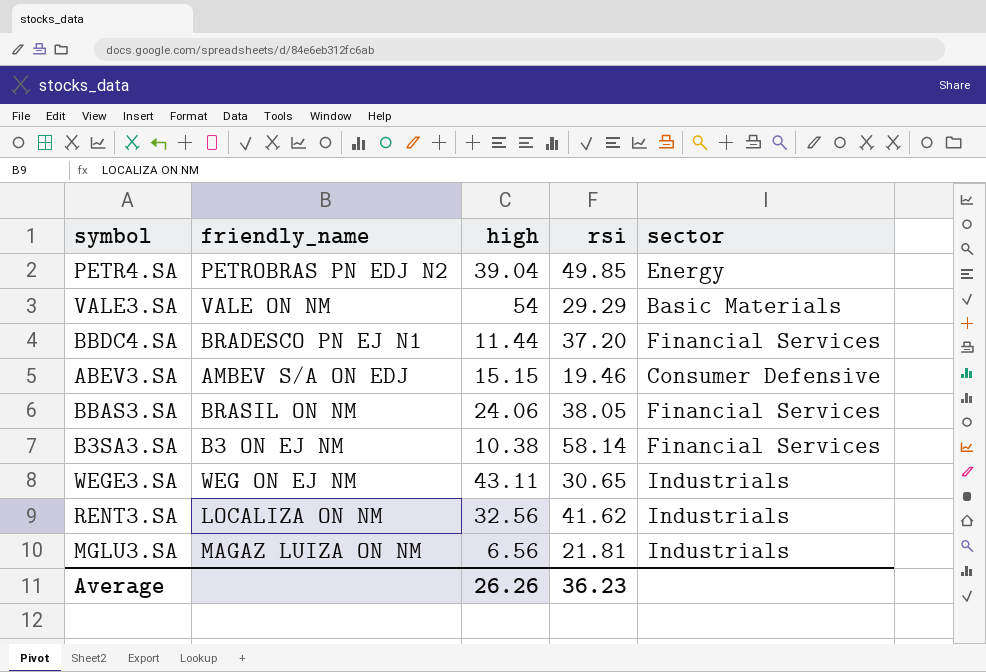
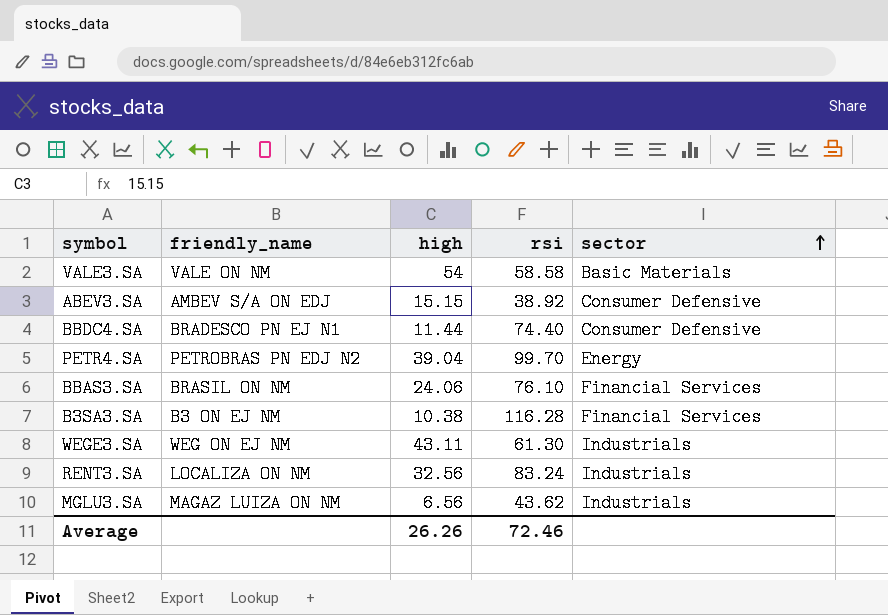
row order: none -> sector ascending
VALE3.SA | rsi: 29.29 -> 58.58
ABEV3.SA | rsi: 19.46 -> 38.92
BBDC4.SA | rsi: 37.20 -> 74.40
BBDC4.SA | sector: Financial Services -> Consumer Defensive
PETR4.SA | rsi: 49.85 -> 99.70
BBAS3.SA | rsi: 38.05 -> 76.10
B3SA3.SA | rsi: 58.14 -> 116.28
WEGE3.SA | rsi: 30.65 -> 61.30
RENT3.SA | rsi: 41.62 -> 83.24
MGLU3.SA | rsi: 21.81 -> 43.62
Average | rsi: 36.23 -> 72.46

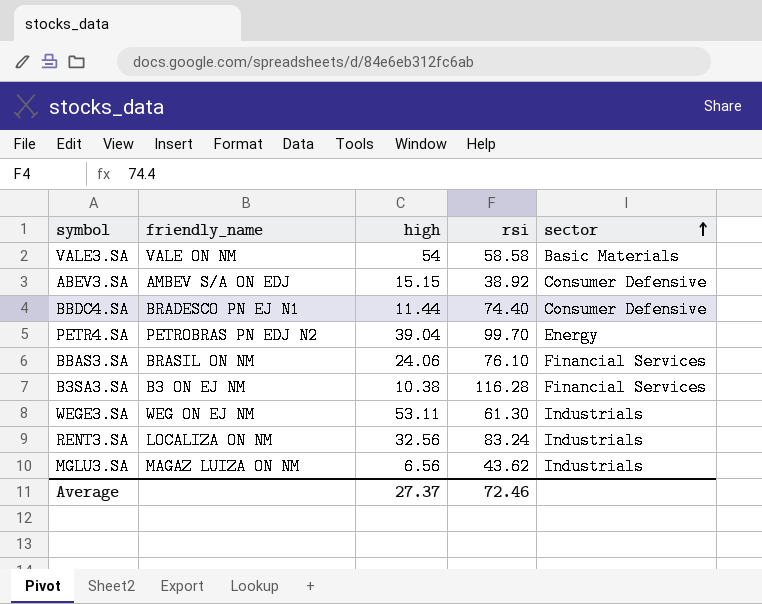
WEGE3.SA | high: 43.11 -> 53.11
Average | high: 26.26 -> 27.37

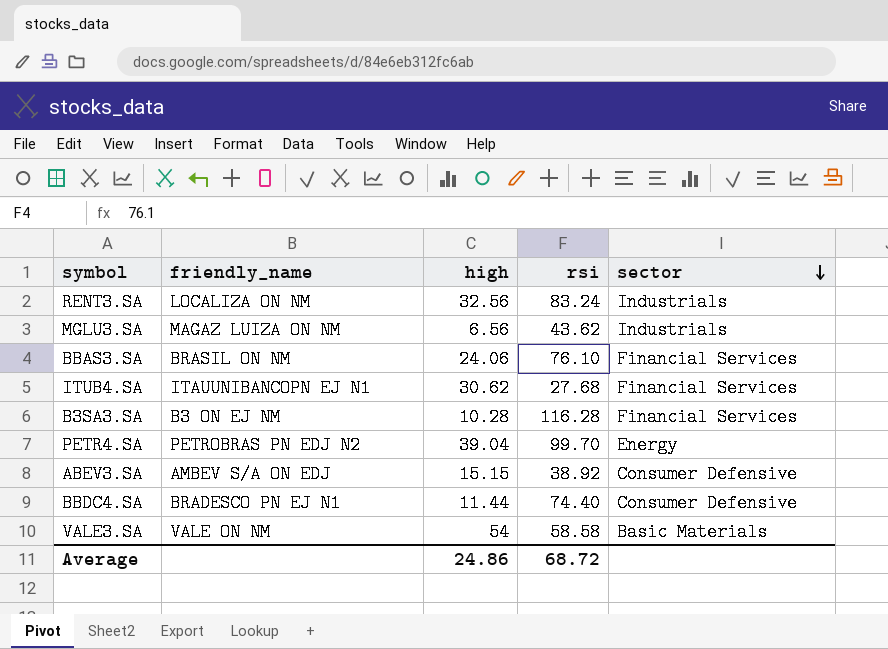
row order: sector ascending -> sector descending
row WEGE3.SA: WEG ON EJ NM | 53.11 | 61.30 | Industrials -> none
row ITUB4.SA: none -> ITAUUNIBANCOPN EJ N1 | 30.62 | 27.68 | Financial Services
B3SA3.SA | high: 10.38 -> 10.28
Average | high: 27.37 -> 24.86
Average | rsi: 72.46 -> 68.72

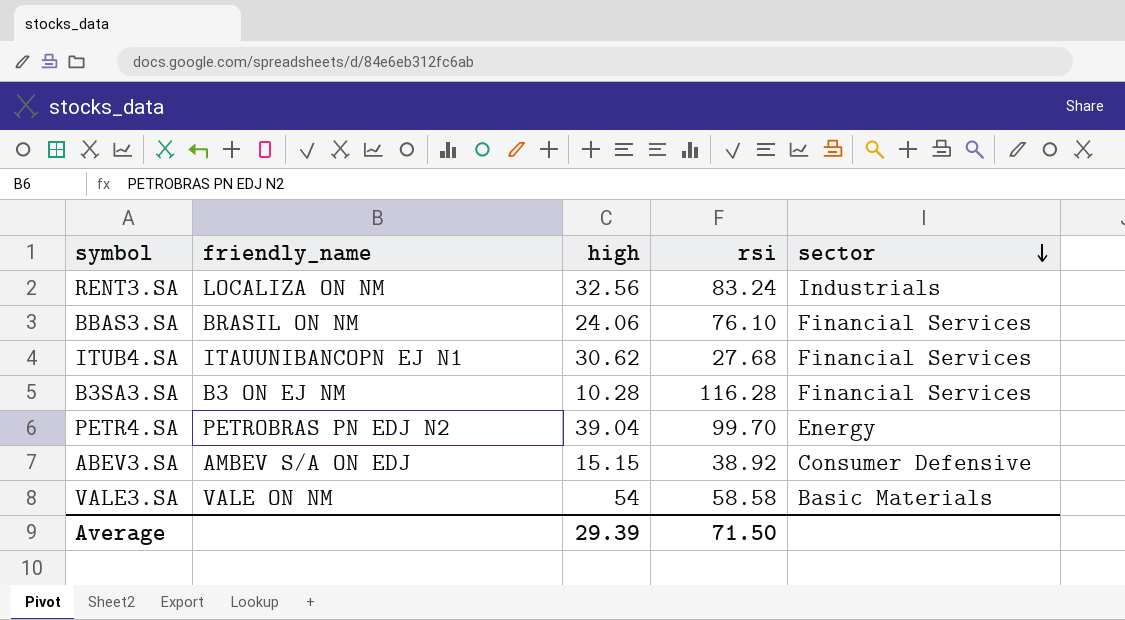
row MGLU3.SA: MAGAZ LUIZA ON NM | 6.56 | 43.62 | Industrials -> none
row BBDC4.SA: BRADESCO PN EJ N1 | 11.44 | 74.40 | Consumer Defensive -> none
Average | high: 24.86 -> 29.39
Average | rsi: 68.72 -> 71.50

